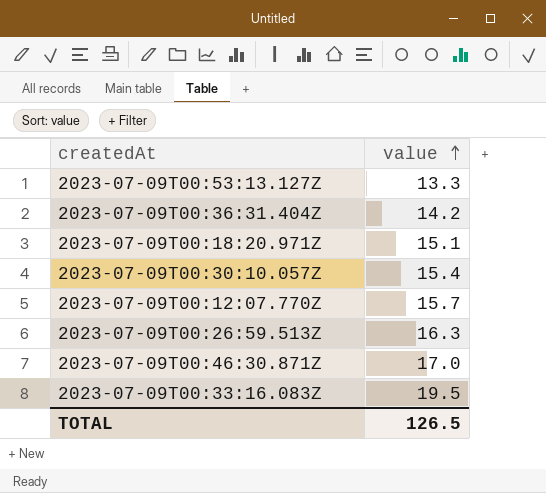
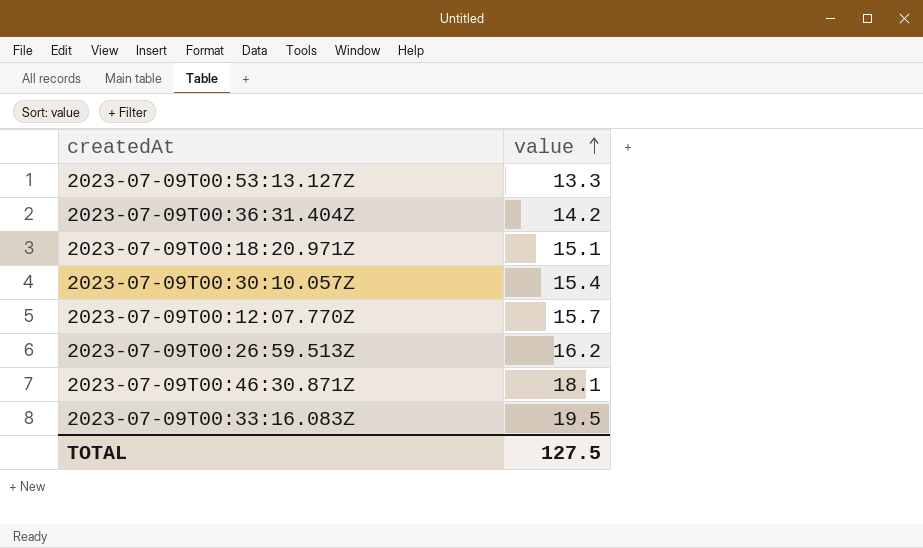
2023-07-09T00:26:59.513Z | value: 16.3 -> 16.2
2023-07-09T00:46:30.871Z | value: 17.0 -> 18.1
TOTAL | value: 126.5 -> 127.5

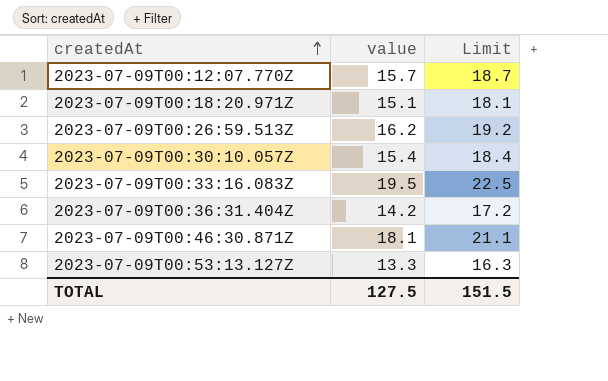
row order: value ascending -> createdAt ascending
column Limit | formula: none -> [value] + 3

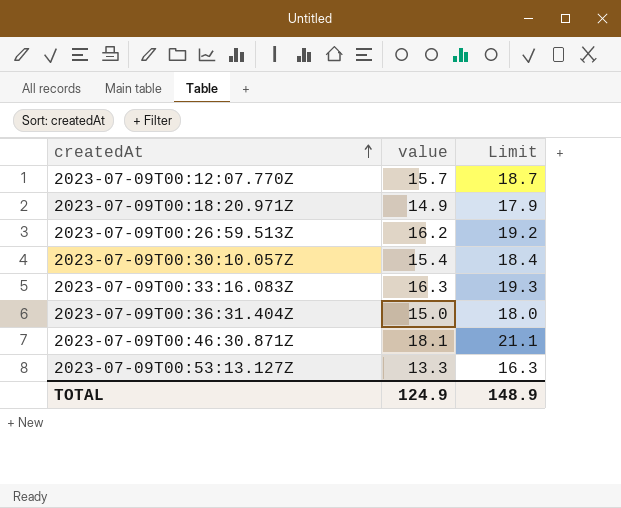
2023-07-09T00:18:20.971Z | value: 15.1 -> 14.9
2023-07-09T00:18:20.971Z | Limit: 18.1 -> 17.9
2023-07-09T00:33:16.083Z | value: 19.5 -> 16.3
2023-07-09T00:33:16.083Z | Limit: 22.5 -> 19.3
2023-07-09T00:36:31.404Z | value: 14.2 -> 15.0
2023-07-09T00:36:31.404Z | Limit: 17.2 -> 18.0
TOTAL | value: 127.5 -> 124.9
TOTAL | Limit: 151.5 -> 148.9

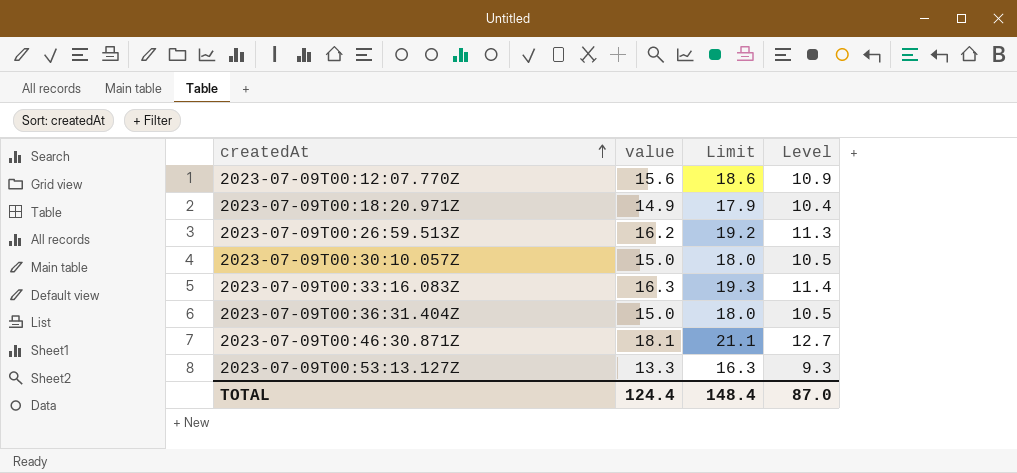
column Level | formula: none -> [value] * 0.7
2023-07-09T00:12:07.770Z | value: 15.7 -> 15.6
2023-07-09T00:12:07.770Z | Limit: 18.7 -> 18.6
2023-07-09T00:30:10.057Z | value: 15.4 -> 15.0
2023-07-09T00:30:10.057Z | Limit: 18.4 -> 18.0
TOTAL | value: 124.9 -> 124.4
TOTAL | Limit: 148.9 -> 148.4

